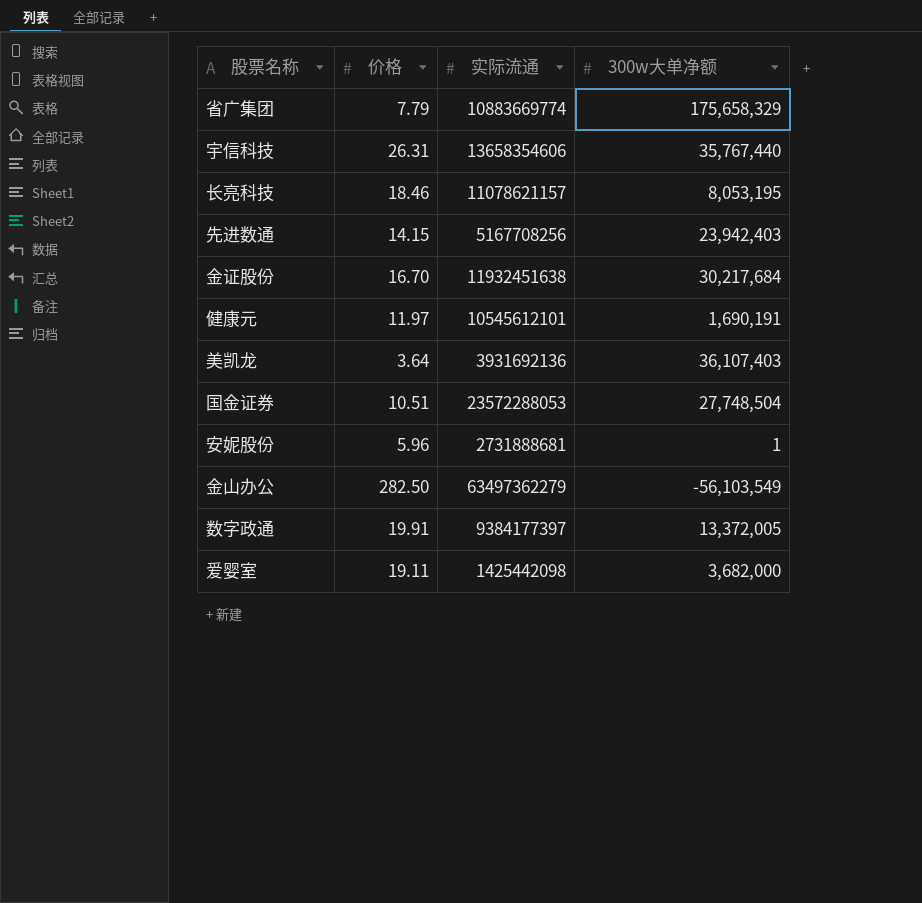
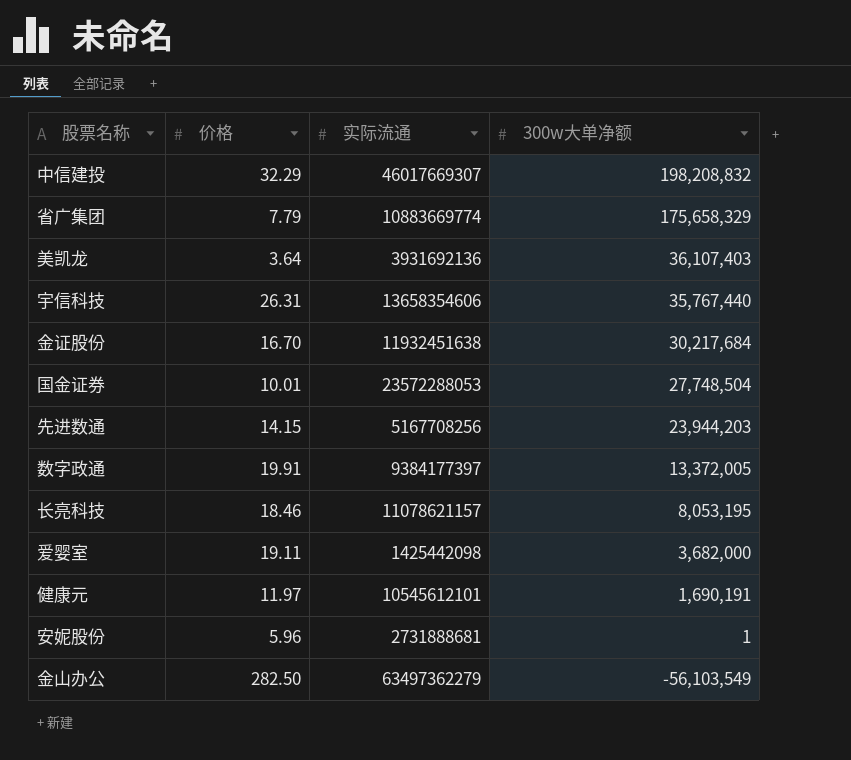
row order: none -> 300w大单净额 descending
row 中信建投: none -> 32.29 | 46017669307 | 198,208,832
国金证券 | 价格: 10.51 -> 10.01
先进数通 | 300w大单净额: 23,942,403 -> 23,944,203

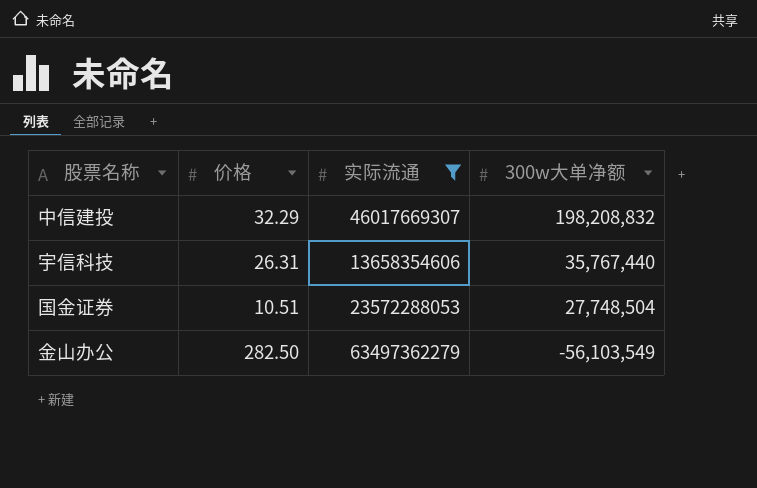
filter: none -> 实际流通 >= 13658354606
国金证券 | 价格: 10.01 -> 10.51

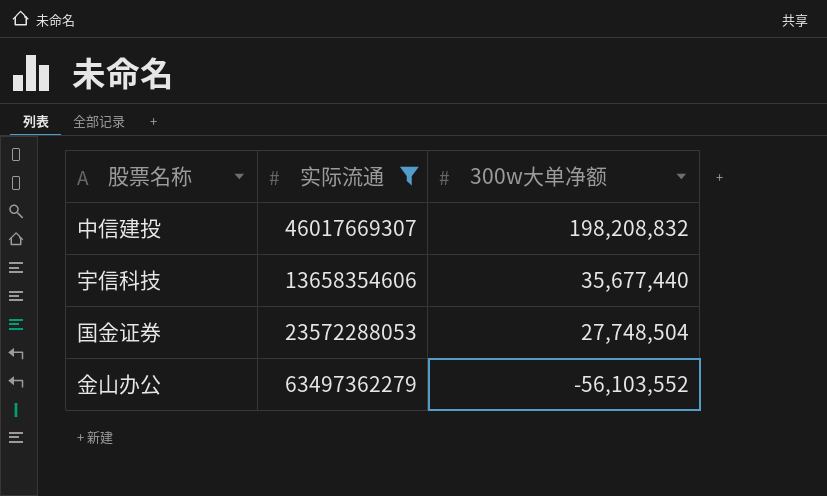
column 价格 | position: 2 -> none
宇信科技 | 300w大单净额: 35,767,440 -> 35,677,440
金山办公 | 300w大单净额: -56,103,549 -> -56,103,552

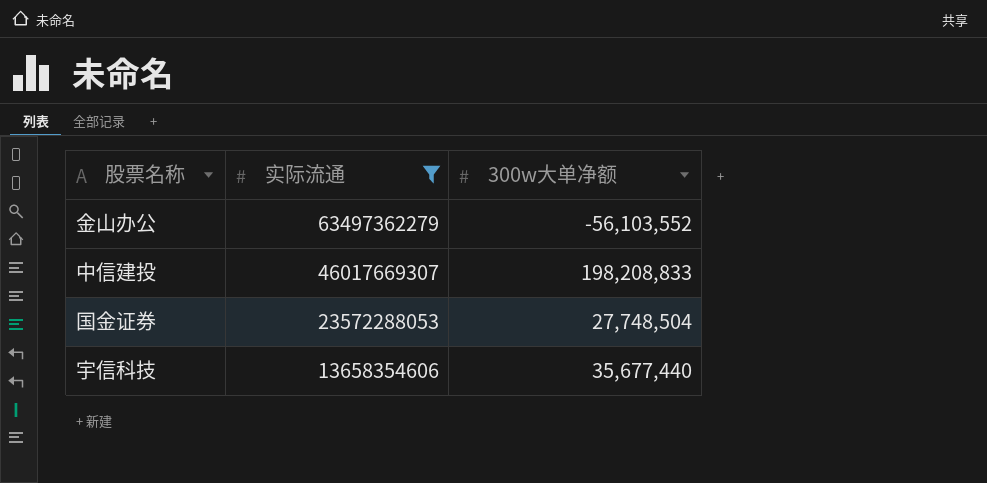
row order: 300w大单净额 descending -> 实际流通 descending
中信建投 | 300w大单净额: 198,208,832 -> 198,208,833

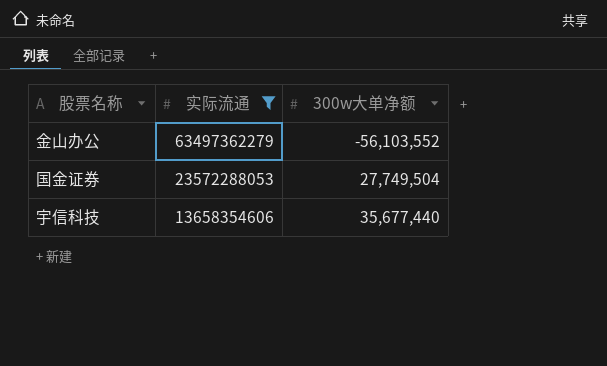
row 中信建投: 46017669307 | 198,208,833 -> none
国金证券 | 300w大单净额: 27,748,504 -> 27,749,504

